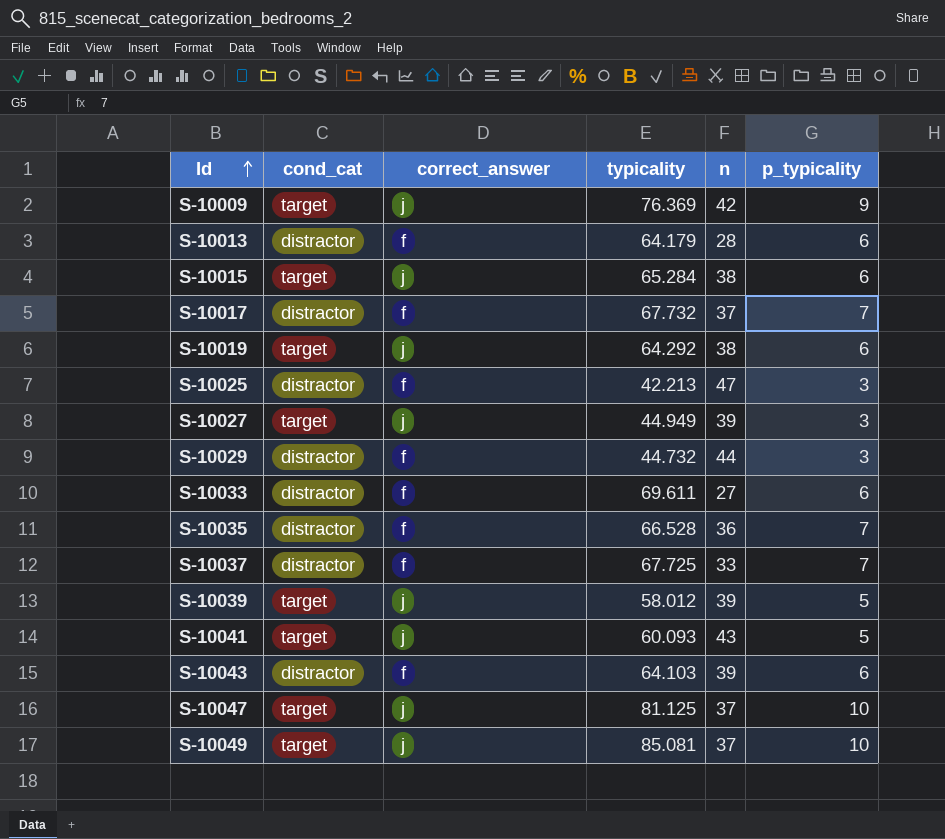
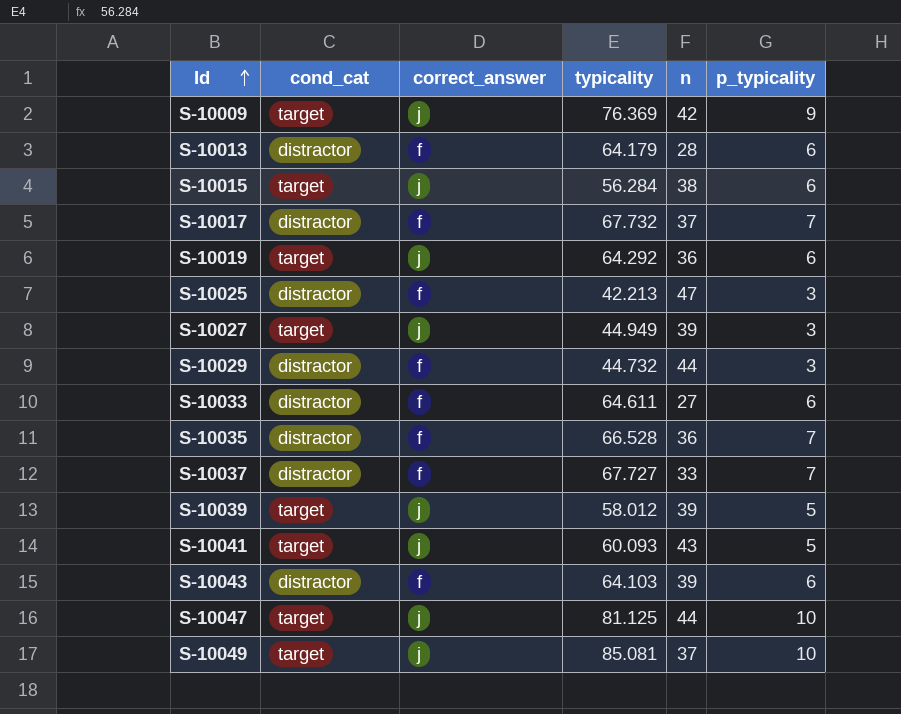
S-10015 | typicality: 65.284 -> 56.284
S-10019 | n: 38 -> 36
S-10033 | typicality: 69.611 -> 64.611
S-10037 | typicality: 67.725 -> 67.727
S-10047 | n: 37 -> 44

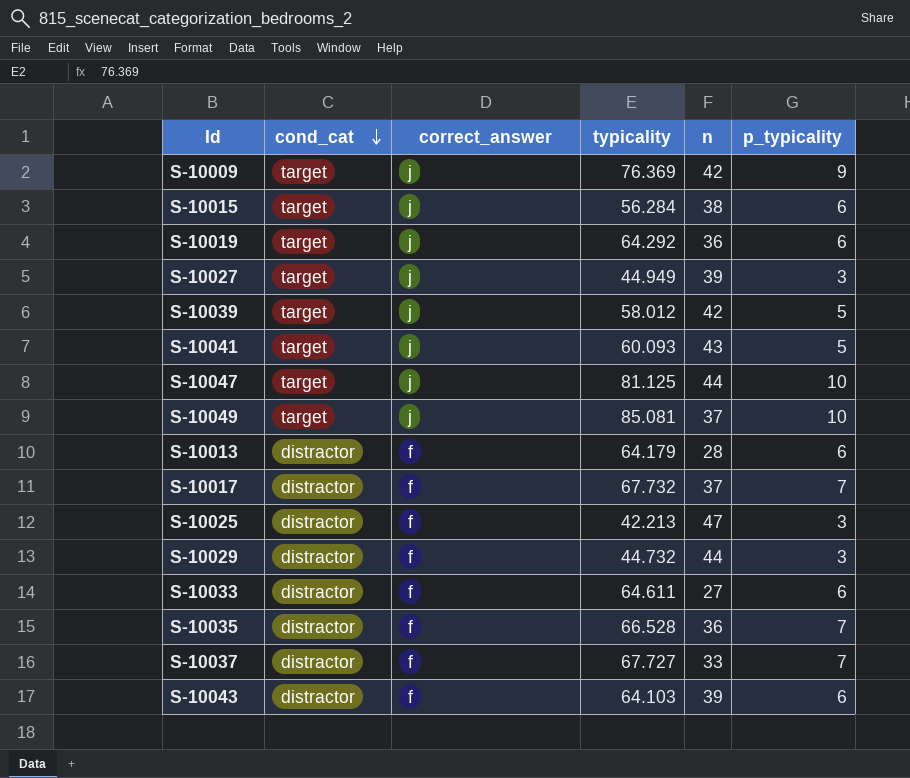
row order: Id ascending -> cond_cat descending
S-10039 | n: 39 -> 42

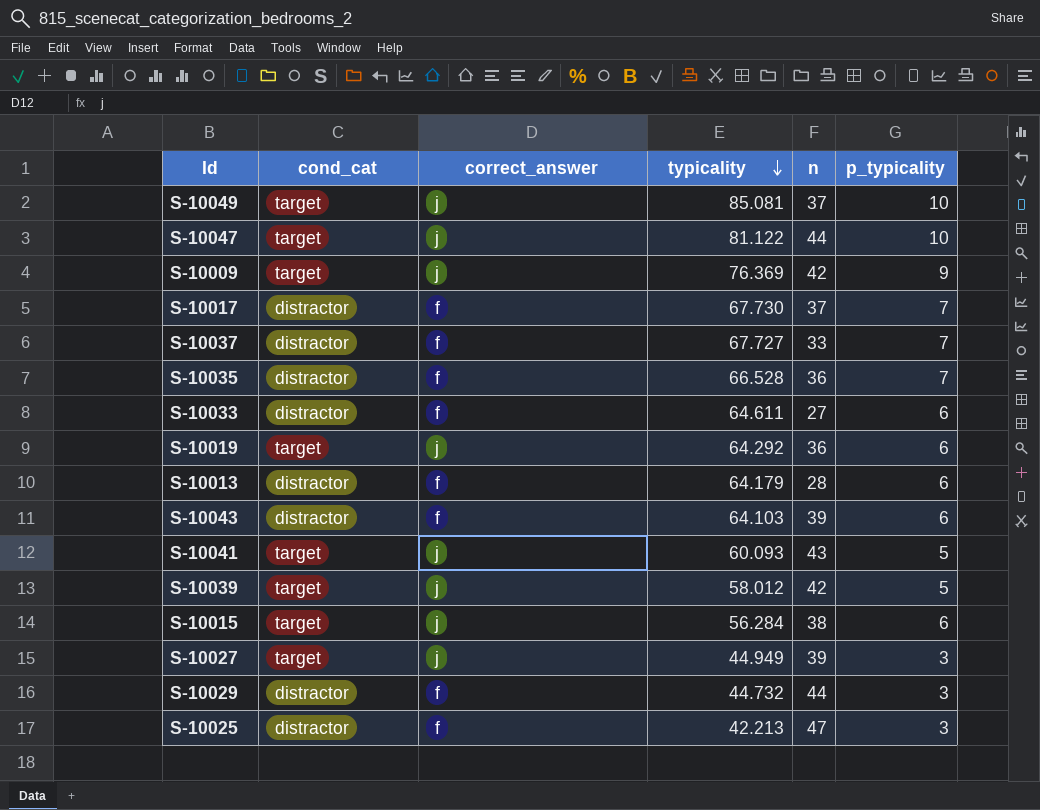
row order: cond_cat descending -> typicality descending
S-10047 | typicality: 81.125 -> 81.122
S-10017 | typicality: 67.732 -> 67.730

